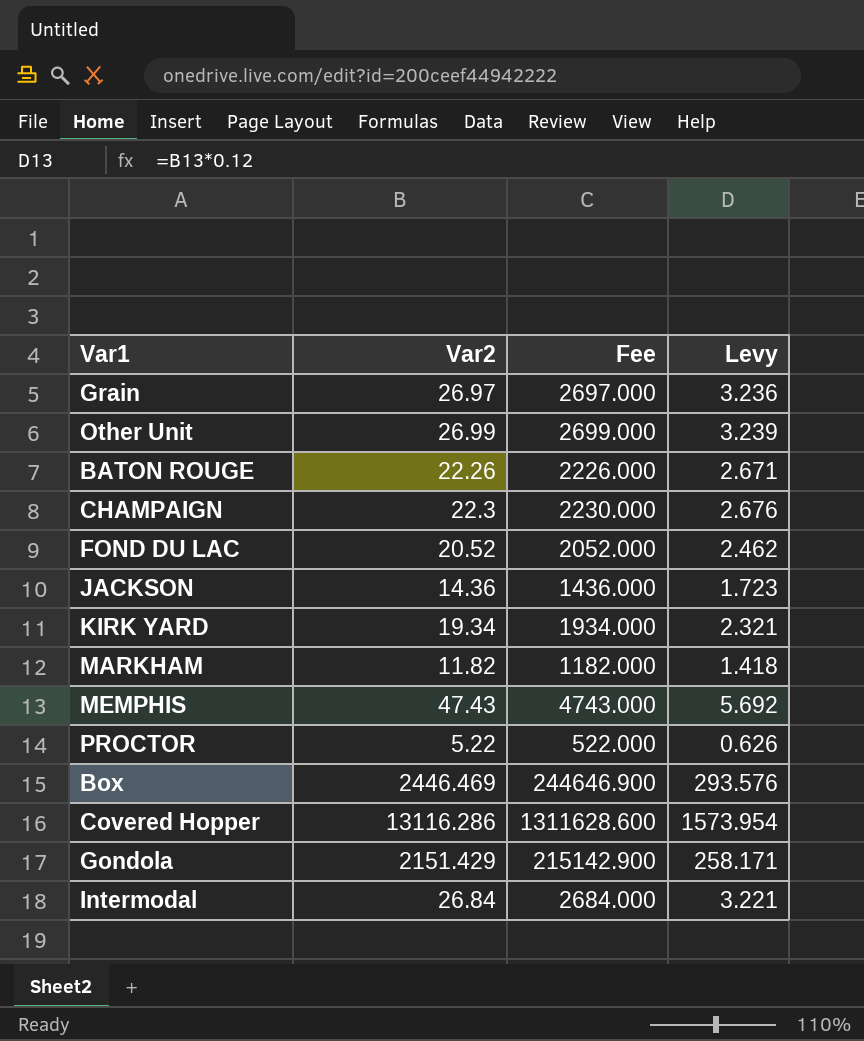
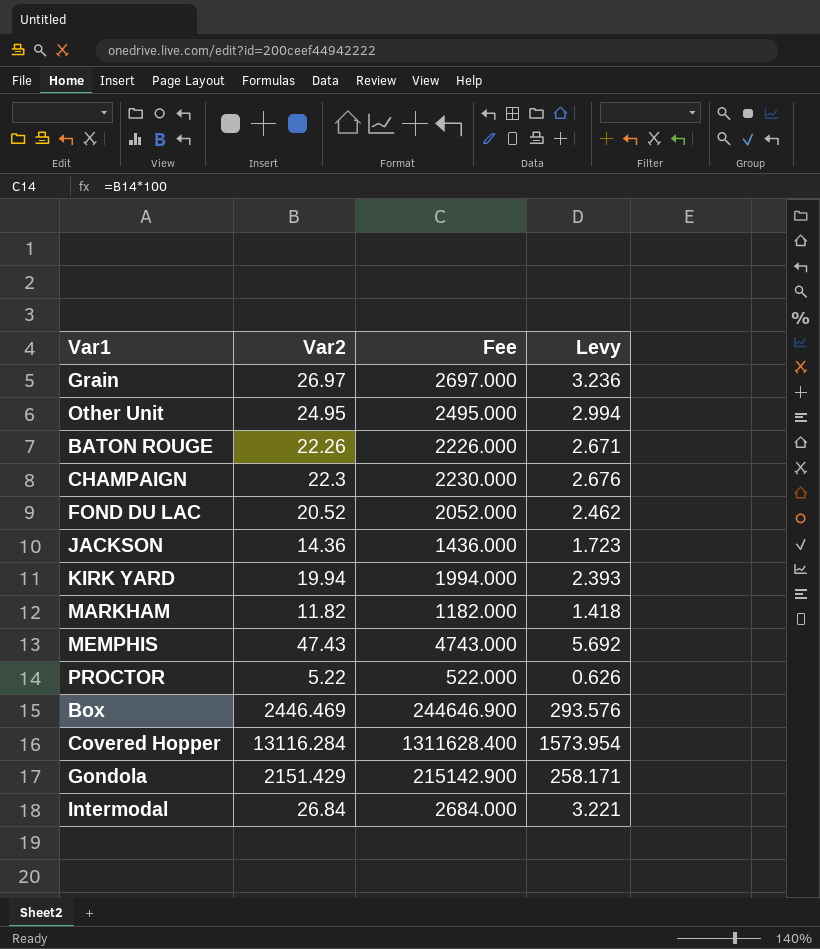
Other Unit | Var2: 26.99 -> 24.95
Other Unit | Fee: 2699.000 -> 2495.000
Other Unit | Levy: 3.239 -> 2.994
KIRK YARD | Var2: 19.34 -> 19.94
KIRK YARD | Fee: 1934.000 -> 1994.000
KIRK YARD | Levy: 2.321 -> 2.393
Covered Hopper | Var2: 13116.286 -> 13116.284
Covered Hopper | Fee: 1311628.600 -> 1311628.400

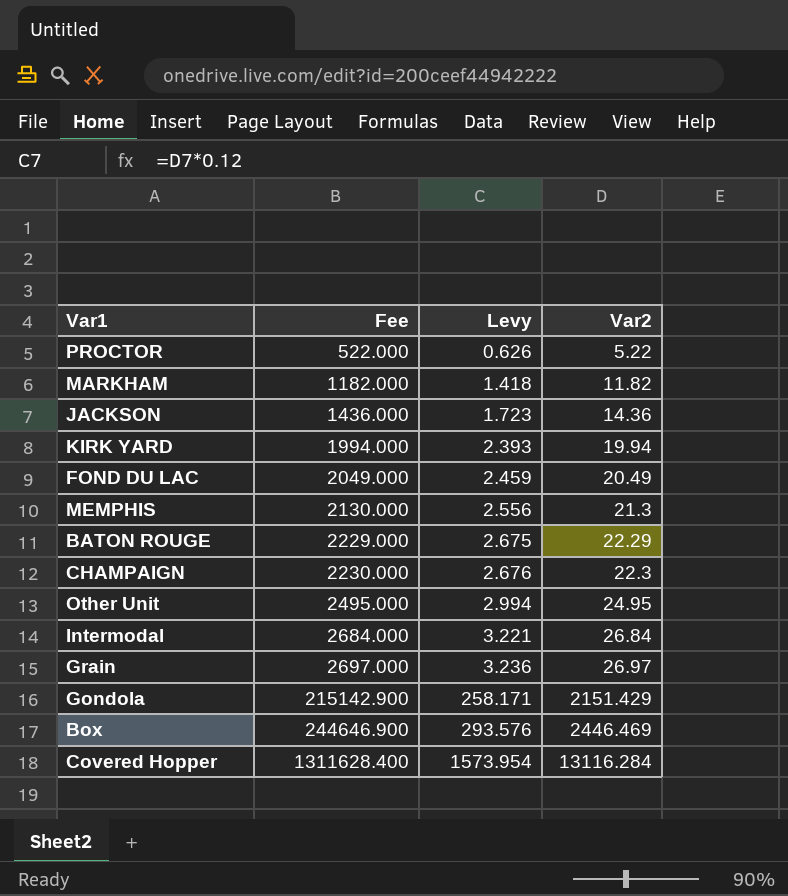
row order: none -> Fee ascending
column Var2 | position: 2 -> 4
FOND DU LAC | Fee: 2052.000 -> 2049.000
FOND DU LAC | Levy: 2.462 -> 2.459
FOND DU LAC | Var2: 20.52 -> 20.49
MEMPHIS | Fee: 4743.000 -> 2130.000
MEMPHIS | Levy: 5.692 -> 2.556
MEMPHIS | Var2: 47.43 -> 21.3
BATON ROUGE | Fee: 2226.000 -> 2229.000
BATON ROUGE | Levy: 2.671 -> 2.675
BATON ROUGE | Var2: 22.26 -> 22.29

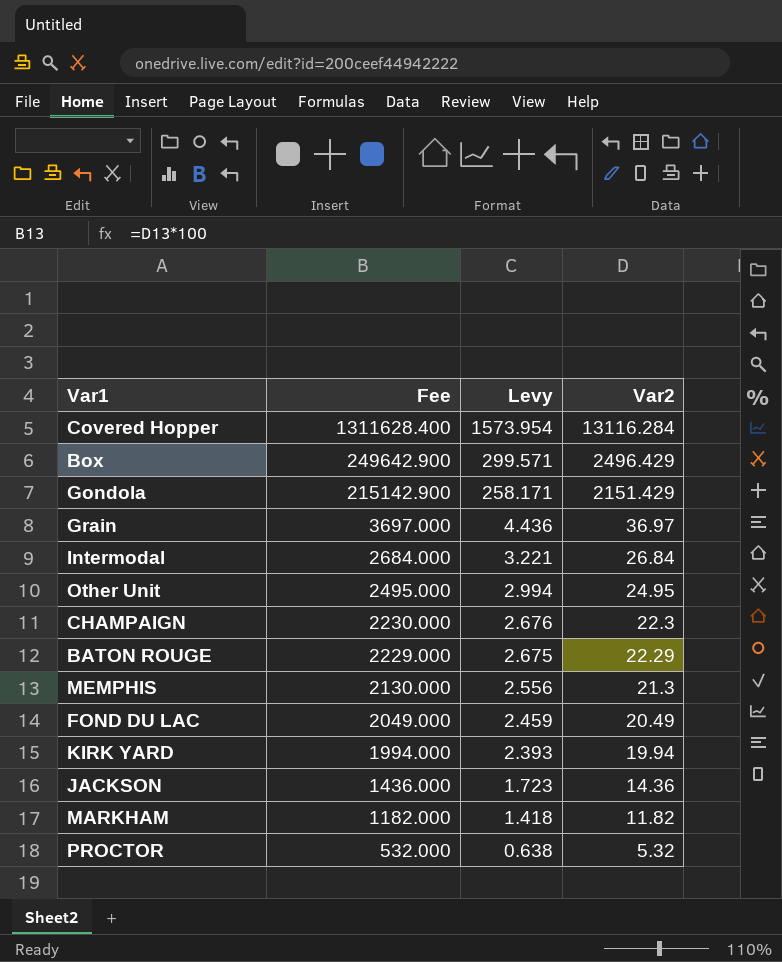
row order: Fee ascending -> Fee descending
Box | Fee: 244646.900 -> 249642.900
Box | Levy: 293.576 -> 299.571
Box | Var2: 2446.469 -> 2496.429
Grain | Fee: 2697.000 -> 3697.000
Grain | Levy: 3.236 -> 4.436
Grain | Var2: 26.97 -> 36.97
PROCTOR | Fee: 522.000 -> 532.000
PROCTOR | Levy: 0.626 -> 0.638
PROCTOR | Var2: 5.22 -> 5.32

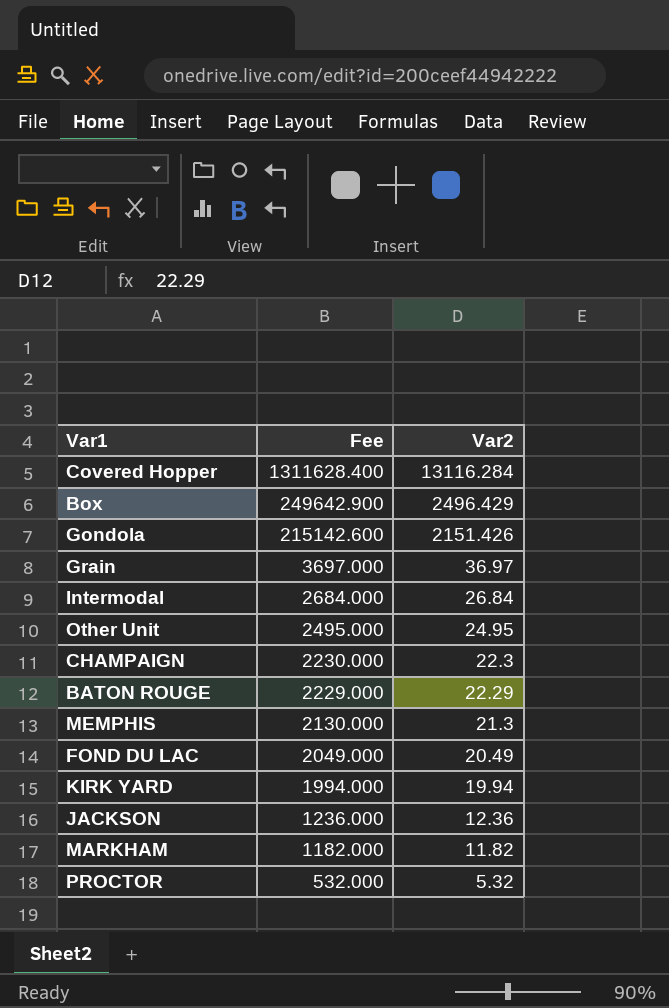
column Levy | formula: [Var2] * 0.12 -> none
Gondola | Fee: 215142.900 -> 215142.600
Gondola | Var2: 2151.429 -> 2151.426
JACKSON | Fee: 1436.000 -> 1236.000
JACKSON | Var2: 14.36 -> 12.36

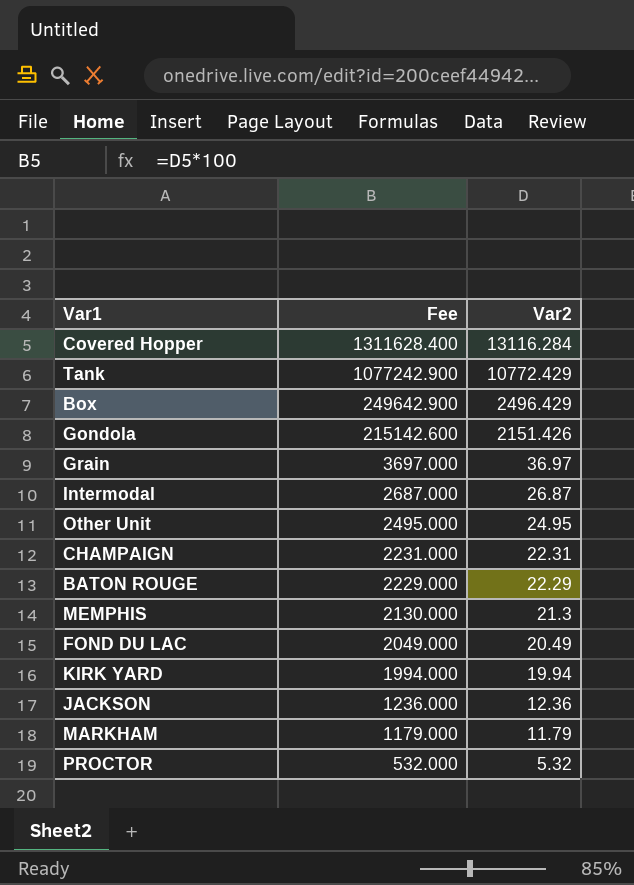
row Tank: none -> 1077242.900 | 10772.429
Intermodal | Fee: 2684.000 -> 2687.000
Intermodal | Var2: 26.84 -> 26.87
CHAMPAIGN | Fee: 2230.000 -> 2231.000
CHAMPAIGN | Var2: 22.3 -> 22.31
MARKHAM | Fee: 1182.000 -> 1179.000
MARKHAM | Var2: 11.82 -> 11.79

